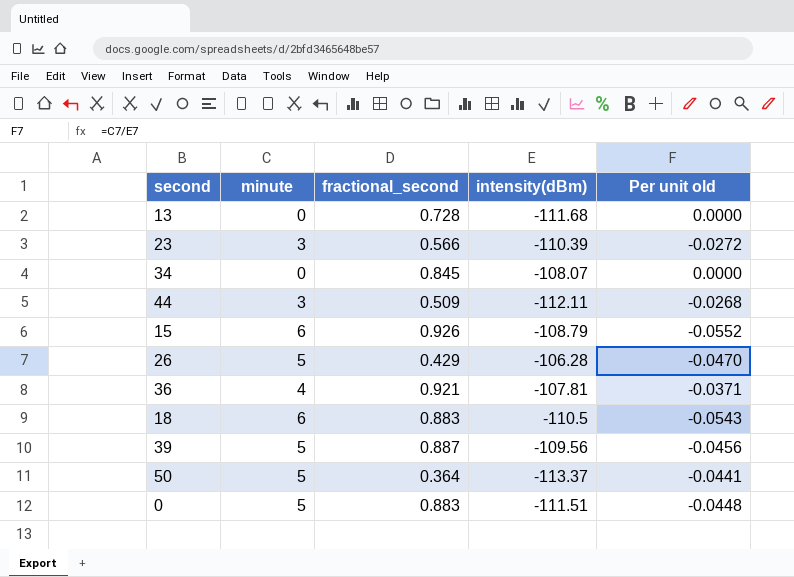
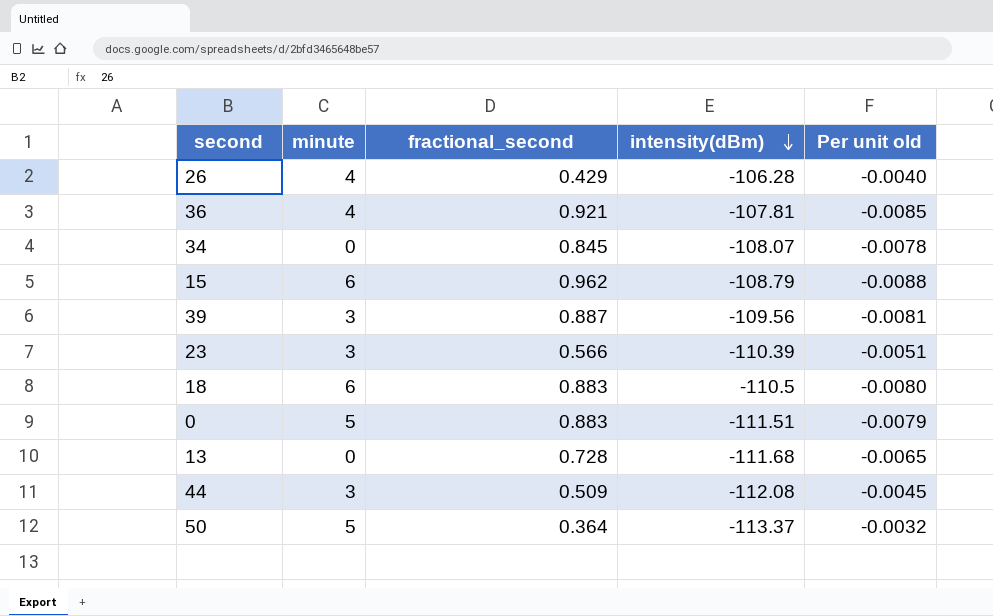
row order: none -> intensity(dBm) descending
column Per unit old | formula: [minute] / [intensity(dBm)] -> [fractional_second] / [intensity(dBm)]
26 | minute: 5 -> 4
15 | fractional_second: 0.926 -> 0.962
39 | minute: 5 -> 3
44 | intensity(dBm): -112.11 -> -112.08

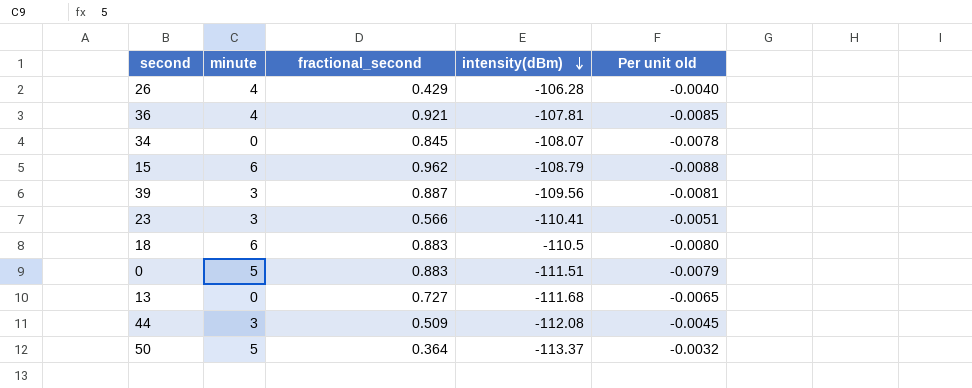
23 | intensity(dBm): -110.39 -> -110.41
13 | fractional_second: 0.728 -> 0.727

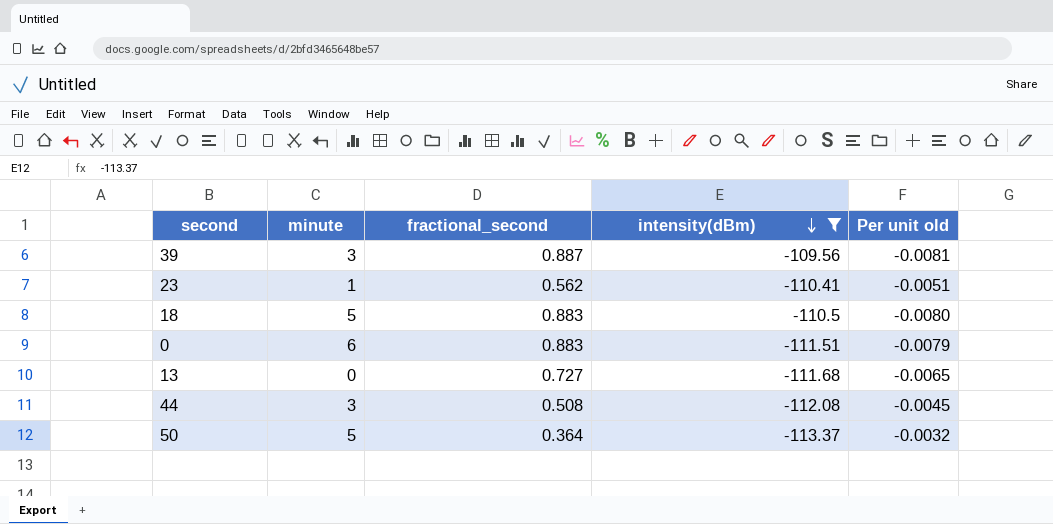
filter: none -> intensity(dBm) <= -109.56
23 | minute: 3 -> 1
23 | fractional_second: 0.566 -> 0.562
18 | minute: 6 -> 5
0 | minute: 5 -> 6
44 | fractional_second: 0.509 -> 0.508

